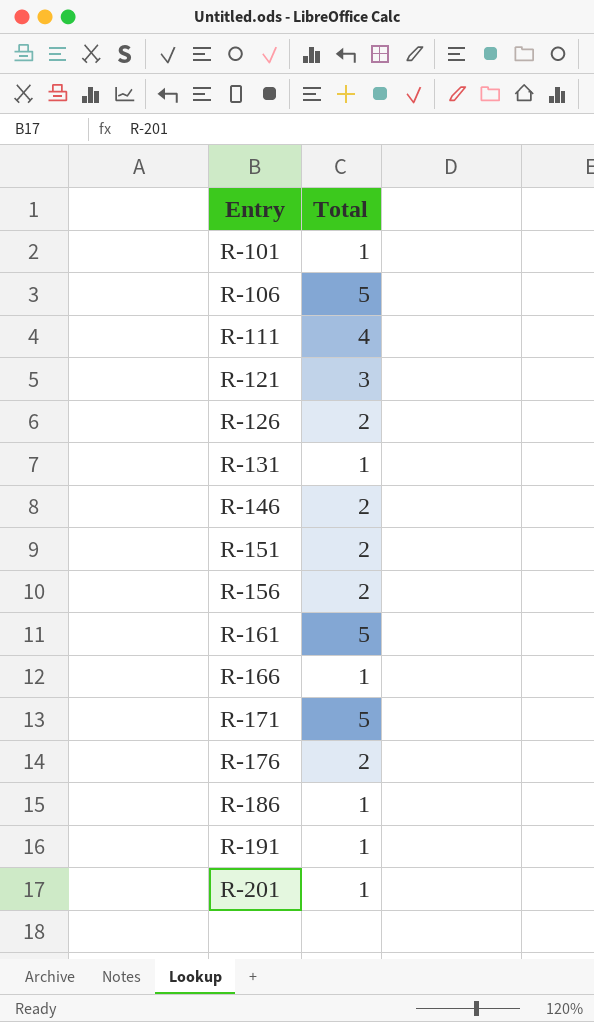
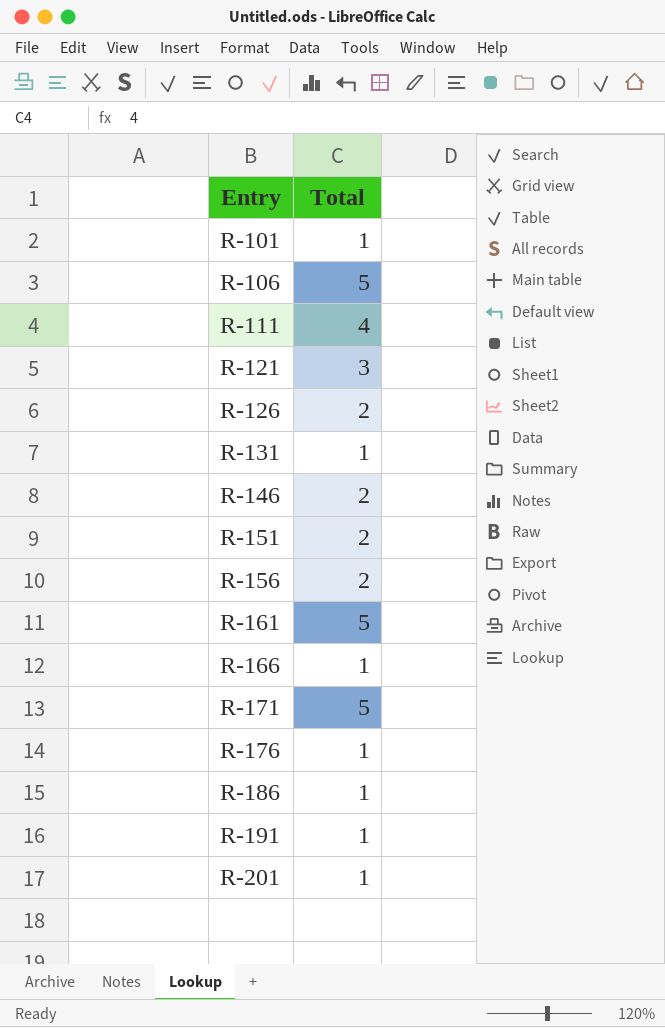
R-176 | Total: 2 -> 1

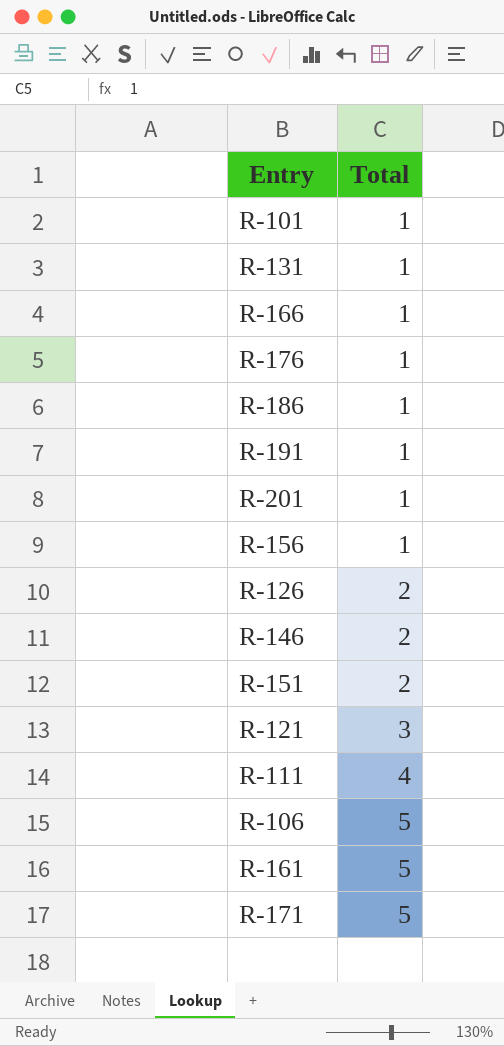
row order: Entry ascending -> Total ascending
R-156 | Total: 2 -> 1

